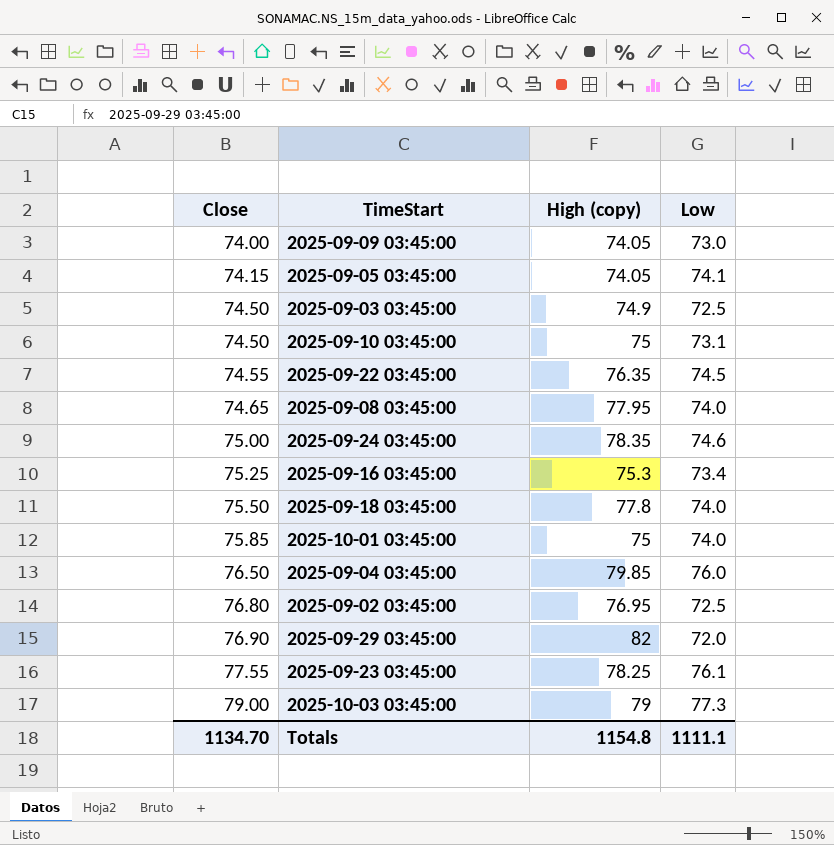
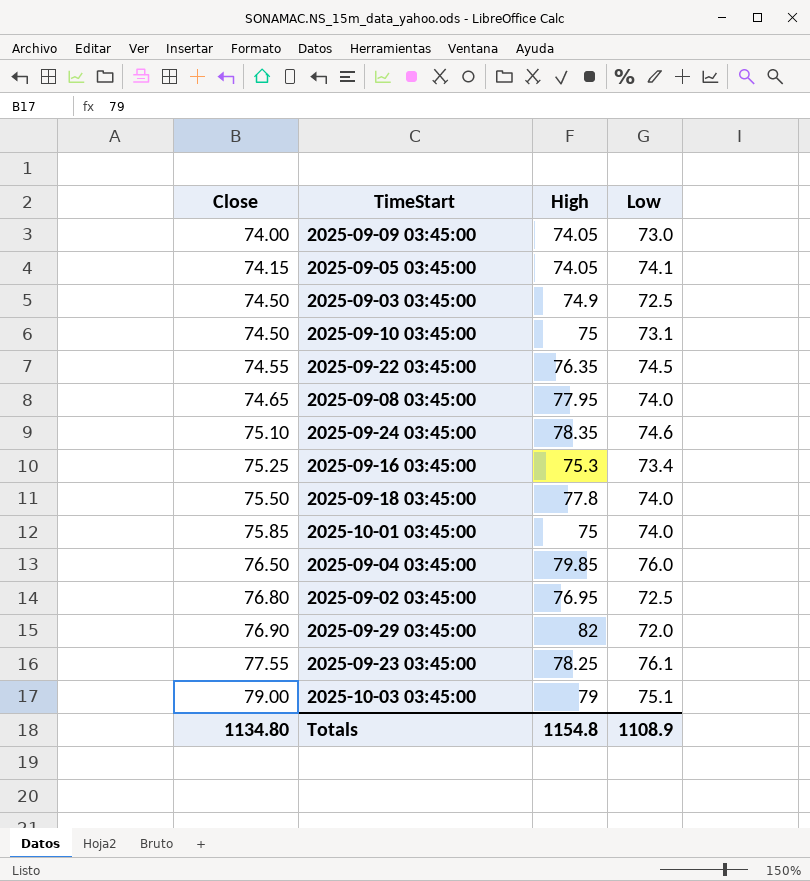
column name: High (copy) -> High
2025-09-24 03:45:00 | Close: 75.00 -> 75.10
2025-10-03 03:45:00 | Low: 77.3 -> 75.1
Totals | Close: 1134.70 -> 1134.80
Totals | Low: 1111.1 -> 1108.9

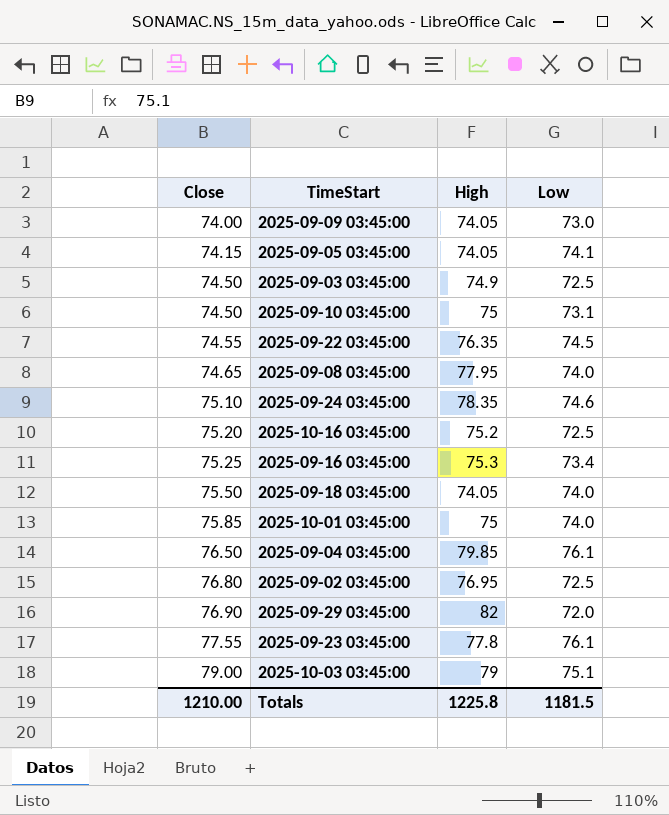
row 2025-10-16 03:45:00: none -> 75.20 | 75.2 | 72.5
2025-09-18 03:45:00 | High: 77.8 -> 74.05
2025-09-04 03:45:00 | Low: 76.0 -> 76.1
2025-09-23 03:45:00 | High: 78.25 -> 77.8
Totals | Close: 1134.80 -> 1210.00
Totals | High: 1154.8 -> 1225.8
Totals | Low: 1108.9 -> 1181.5

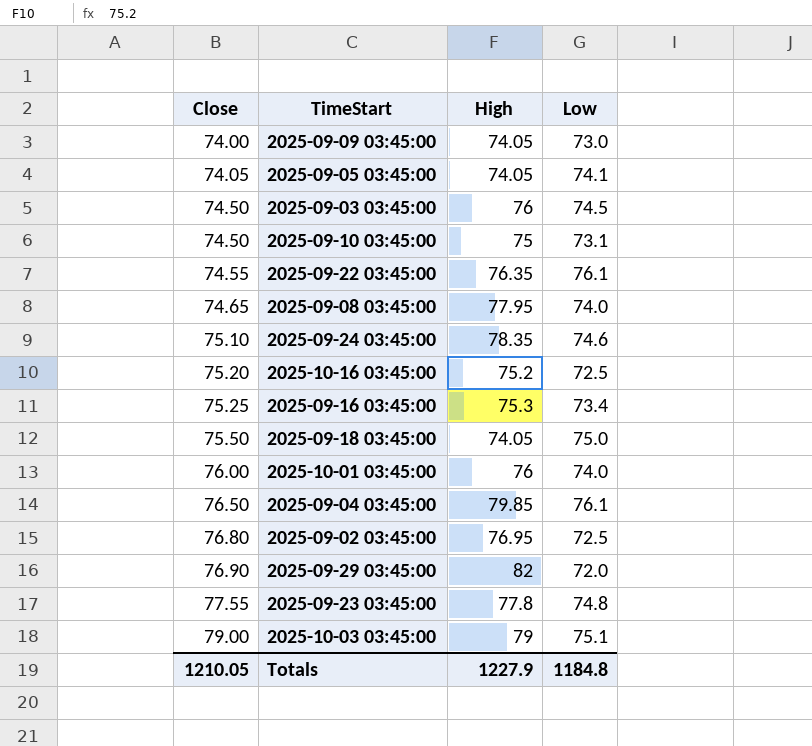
2025-09-05 03:45:00 | Close: 74.15 -> 74.05
2025-09-03 03:45:00 | High: 74.9 -> 76
2025-09-03 03:45:00 | Low: 72.5 -> 74.5
2025-09-22 03:45:00 | Low: 74.5 -> 76.1
2025-09-18 03:45:00 | Low: 74.0 -> 75.0
2025-10-01 03:45:00 | Close: 75.85 -> 76.00
2025-10-01 03:45:00 | High: 75 -> 76
2025-09-23 03:45:00 | Low: 76.1 -> 74.8
Totals | Close: 1210.00 -> 1210.05
Totals | High: 1225.8 -> 1227.9
Totals | Low: 1181.5 -> 1184.8

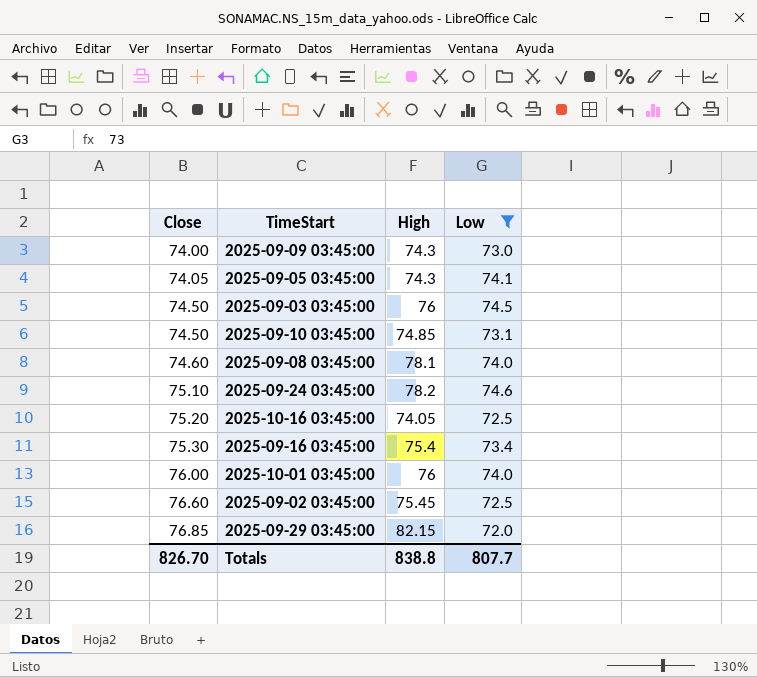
filter: none -> Low <= 74.6
2025-09-09 03:45:00 | High: 74.05 -> 74.3
2025-09-05 03:45:00 | High: 74.05 -> 74.3
2025-09-10 03:45:00 | High: 75 -> 74.85
2025-09-08 03:45:00 | Close: 74.65 -> 74.60
2025-09-08 03:45:00 | High: 77.95 -> 78.1
2025-09-24 03:45:00 | High: 78.35 -> 78.2
2025-10-16 03:45:00 | High: 75.2 -> 74.05
2025-09-16 03:45:00 | Close: 75.25 -> 75.30
2025-09-16 03:45:00 | High: 75.3 -> 75.4
2025-09-02 03:45:00 | Close: 76.80 -> 76.60
2025-09-02 03:45:00 | High: 76.95 -> 75.45
2025-09-29 03:45:00 | Close: 76.90 -> 76.85
2025-09-29 03:45:00 | High: 82 -> 82.15
Totals | Close: 1210.05 -> 826.70
Totals | High: 1227.9 -> 838.8
Totals | Low: 1184.8 -> 807.7

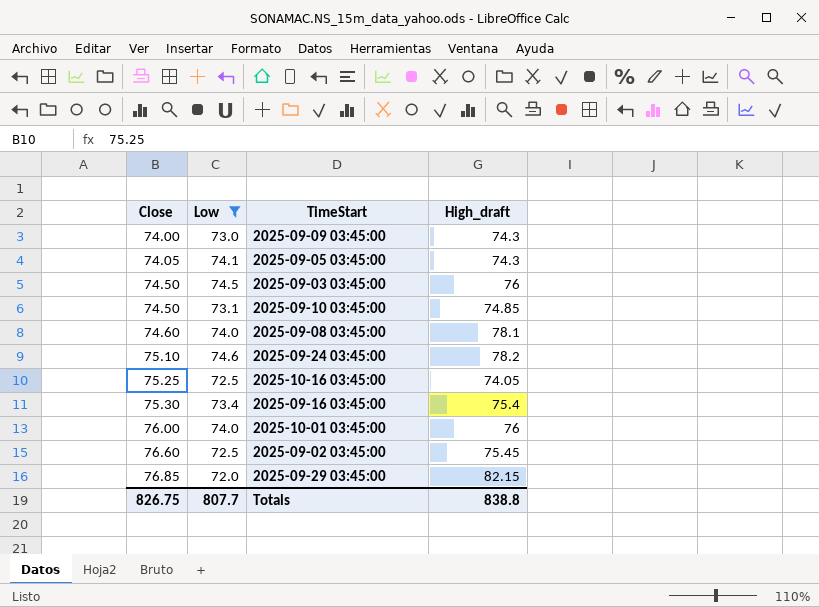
column Low | position: 4 -> 2
column name: High -> High_draft
2025-10-16 03:45:00 | Close: 75.20 -> 75.25
Totals | Close: 826.70 -> 826.75

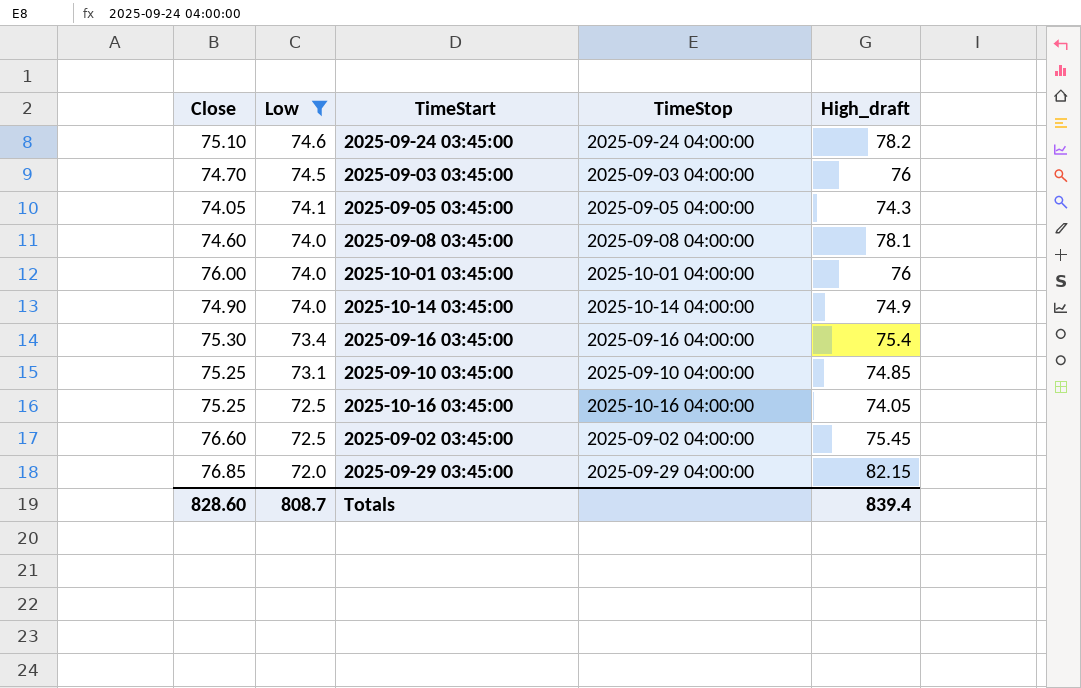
row order: Close ascending -> Low descending
column TimeStop | position: none -> 4
row 2025-09-09 03:45:00: 74.00 | 73.0 | 74.3 -> none
2025-09-03 03:45:00 | Close: 74.50 -> 74.70
row 2025-10-14 03:45:00: none -> 74.90 | 74.0 | 2025-10-14 04:00:00 | 74.9
2025-09-10 03:45:00 | Close: 74.50 -> 75.25
Totals | Close: 826.75 -> 828.60
Totals | Low: 807.7 -> 808.7
Totals | High_draft: 838.8 -> 839.4

